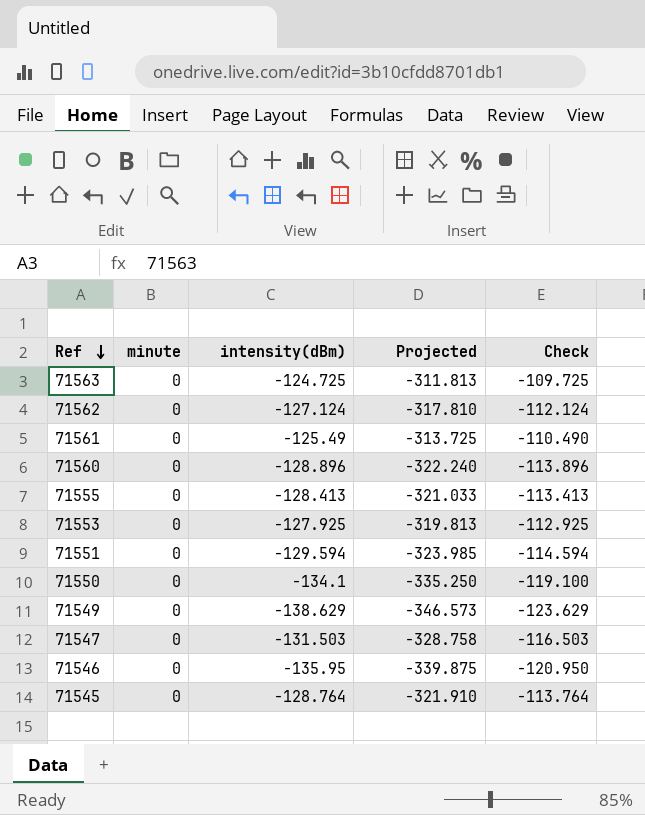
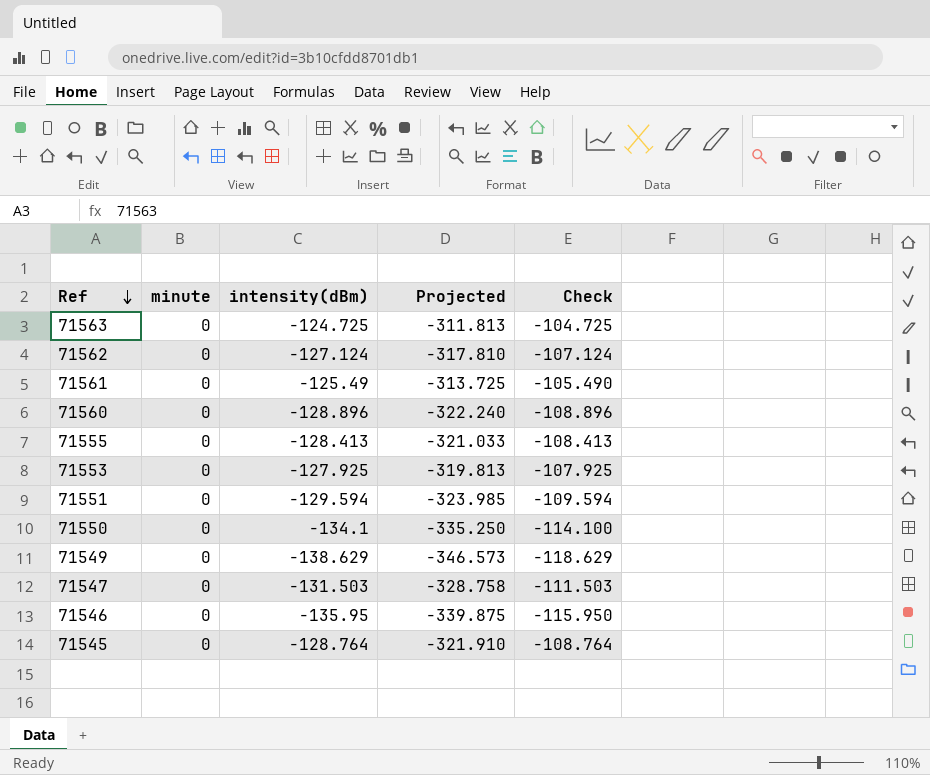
column Check | formula: [intensity(dBm)] + 15 -> [intensity(dBm)] + 20

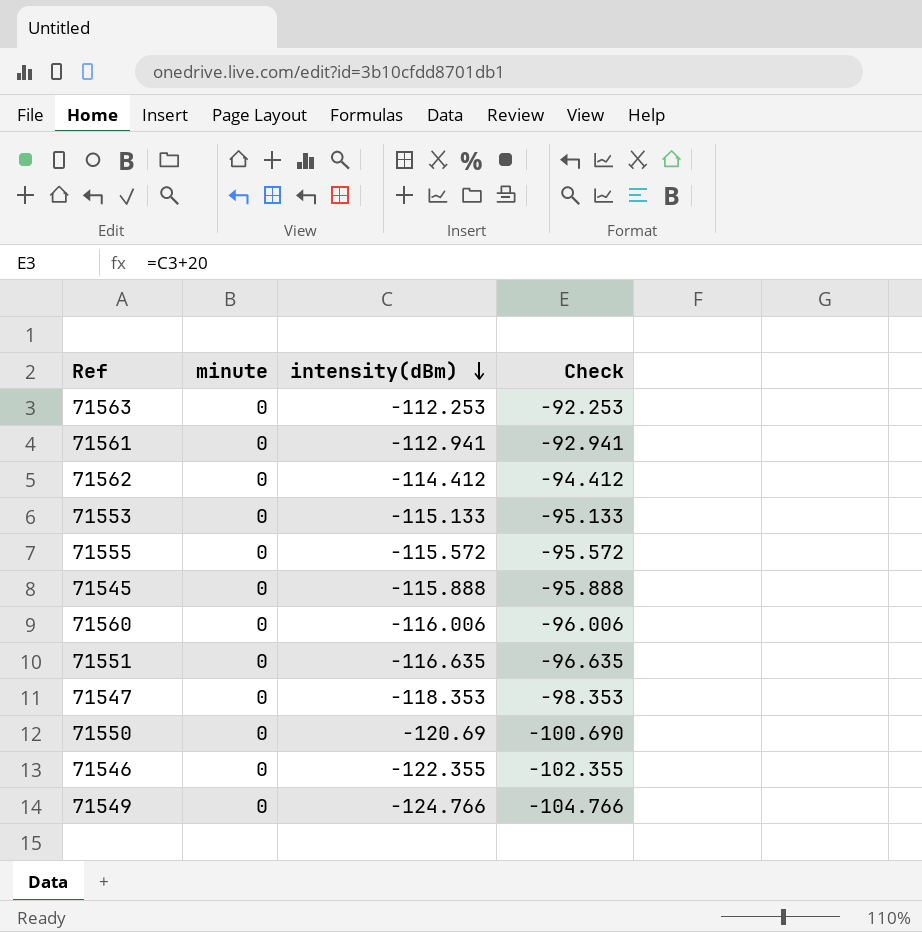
row order: Ref descending -> intensity(dBm) descending
column Projected | formula: [intensity(dBm)] * 2.5 -> none
71563 | intensity(dBm): -124.725 -> -112.253
71563 | Check: -104.725 -> -92.253
71561 | intensity(dBm): -125.49 -> -112.941
71561 | Check: -105.490 -> -92.941
71562 | intensity(dBm): -127.124 -> -114.412
71562 | Check: -107.124 -> -94.412
71553 | intensity(dBm): -127.925 -> -115.133
71553 | Check: -107.925 -> -95.133
71555 | intensity(dBm): -128.413 -> -115.572
71555 | Check: -108.413 -> -95.572
71545 | intensity(dBm): -128.764 -> -115.888
71545 | Check: -108.764 -> -95.888
71560 | intensity(dBm): -128.896 -> -116.006
71560 | Check: -108.896 -> -96.006
71551 | intensity(dBm): -129.594 -> -116.635
71551 | Check: -109.594 -> -96.635
71547 | intensity(dBm): -131.503 -> -118.353
71547 | Check: -111.503 -> -98.353
71550 | intensity(dBm): -134.1 -> -120.69
71550 | Check: -114.100 -> -100.690
71546 | intensity(dBm): -135.95 -> -122.355
71546 | Check: -115.950 -> -102.355
71549 | intensity(dBm): -138.629 -> -124.766
71549 | Check: -118.629 -> -104.766

